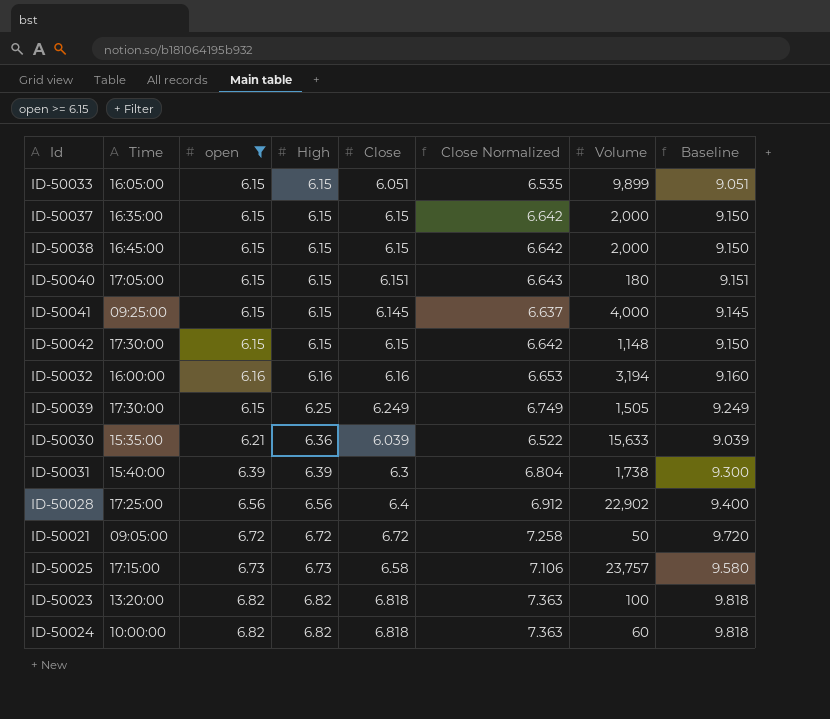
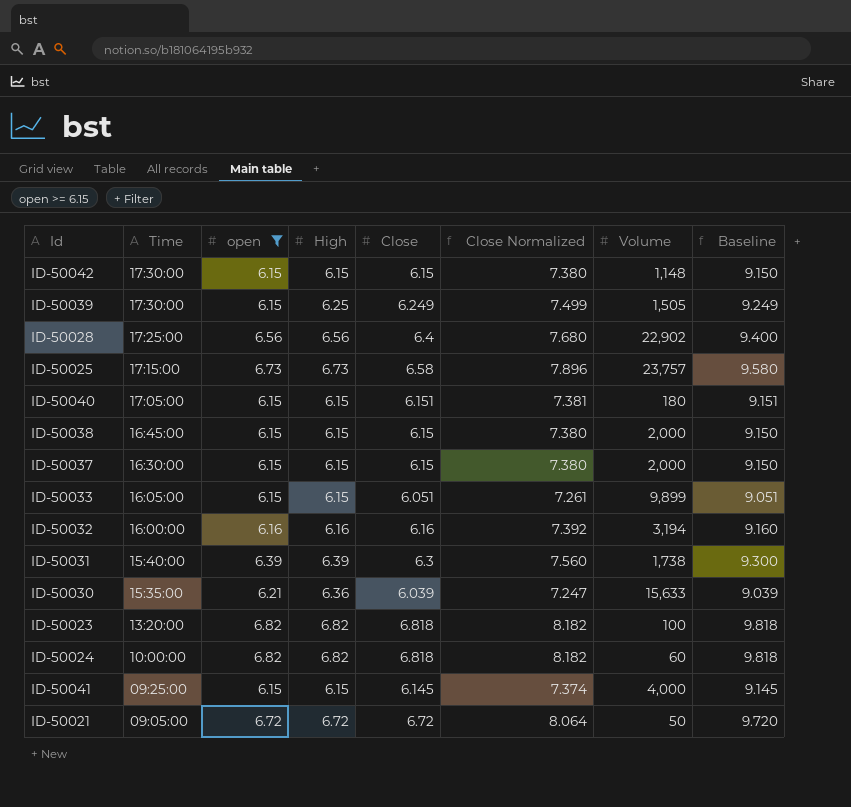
row order: High ascending -> Time descending
column Close Normalized | formula: [Close] * 1.08 -> [Close] * 1.2
ID-50037 | Time: 16:35:00 -> 16:30:00

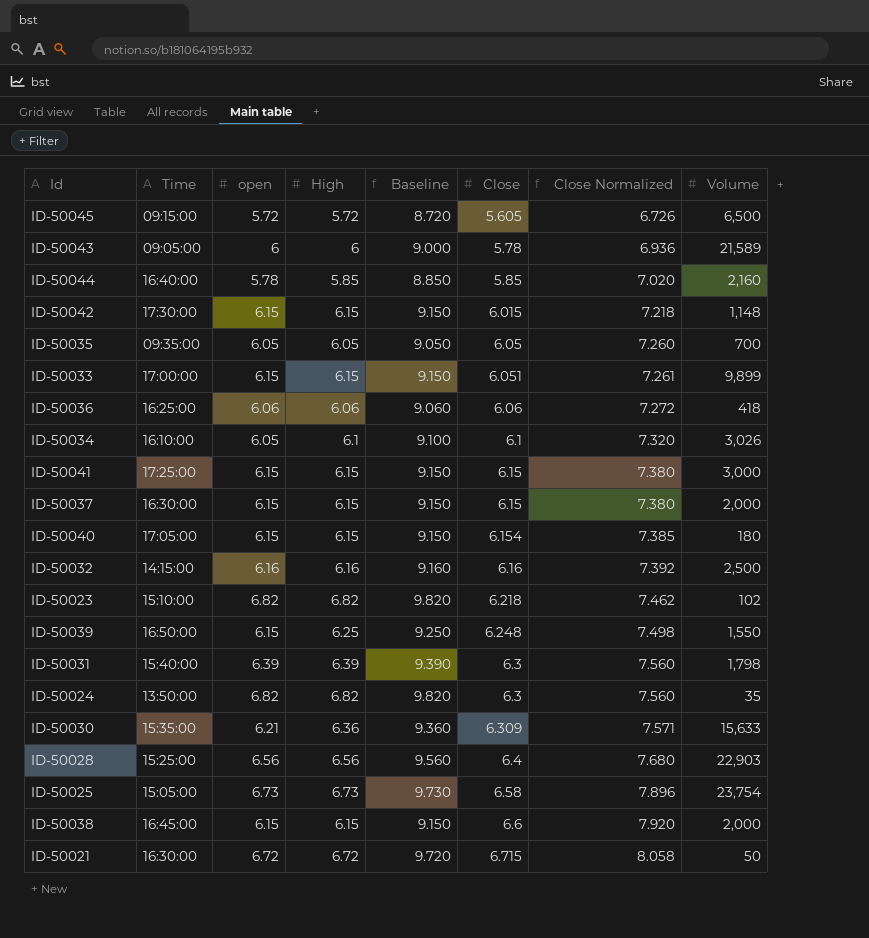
filter: open >= 6.15 -> none
row order: Time descending -> Close ascending
column Baseline | formula: [Close] + 3 -> [High] + 3
column Baseline | position: 8 -> 5
ID-50042 | Close: 6.15 -> 6.015
ID-50042 | Close Normalized: 7.380 -> 7.218
ID-50033 | Time: 16:05:00 -> 17:00:00
ID-50041 | Time: 09:25:00 -> 17:25:00
ID-50041 | Close: 6.145 -> 6.15
ID-50041 | Close Normalized: 7.374 -> 7.380
ID-50041 | Volume: 4,000 -> 3,000
ID-50040 | Close: 6.151 -> 6.154
ID-50040 | Close Normalized: 7.381 -> 7.385
ID-50032 | Time: 16:00:00 -> 14:15:00
ID-50032 | Volume: 3,194 -> 2,500
ID-50023 | Time: 13:20:00 -> 15:10:00
ID-50023 | Close: 6.818 -> 6.218
ID-50023 | Close Normalized: 8.182 -> 7.462
ID-50023 | Volume: 100 -> 102
ID-50039 | Time: 17:30:00 -> 16:50:00
ID-50039 | Close: 6.249 -> 6.248
ID-50039 | Close Normalized: 7.499 -> 7.498
ID-50039 | Volume: 1,505 -> 1,550
ID-50031 | Volume: 1,738 -> 1,798
ID-50024 | Time: 10:00:00 -> 13:50:00
ID-50024 | Close: 6.818 -> 6.3
ID-50024 | Close Normalized: 8.182 -> 7.560
ID-50024 | Volume: 60 -> 35
ID-50030 | Close: 6.039 -> 6.309
ID-50030 | Close Normalized: 7.247 -> 7.571
ID-50028 | Time: 17:25:00 -> 15:25:00
ID-50028 | Volume: 22,902 -> 22,903
ID-50025 | Time: 17:15:00 -> 15:05:00
ID-50025 | Volume: 23,757 -> 23,754
ID-50038 | Close: 6.15 -> 6.6
ID-50038 | Close Normalized: 7.380 -> 7.920
ID-50021 | Time: 09:05:00 -> 16:30:00
ID-50021 | Close: 6.72 -> 6.715
ID-50021 | Close Normalized: 8.064 -> 8.058

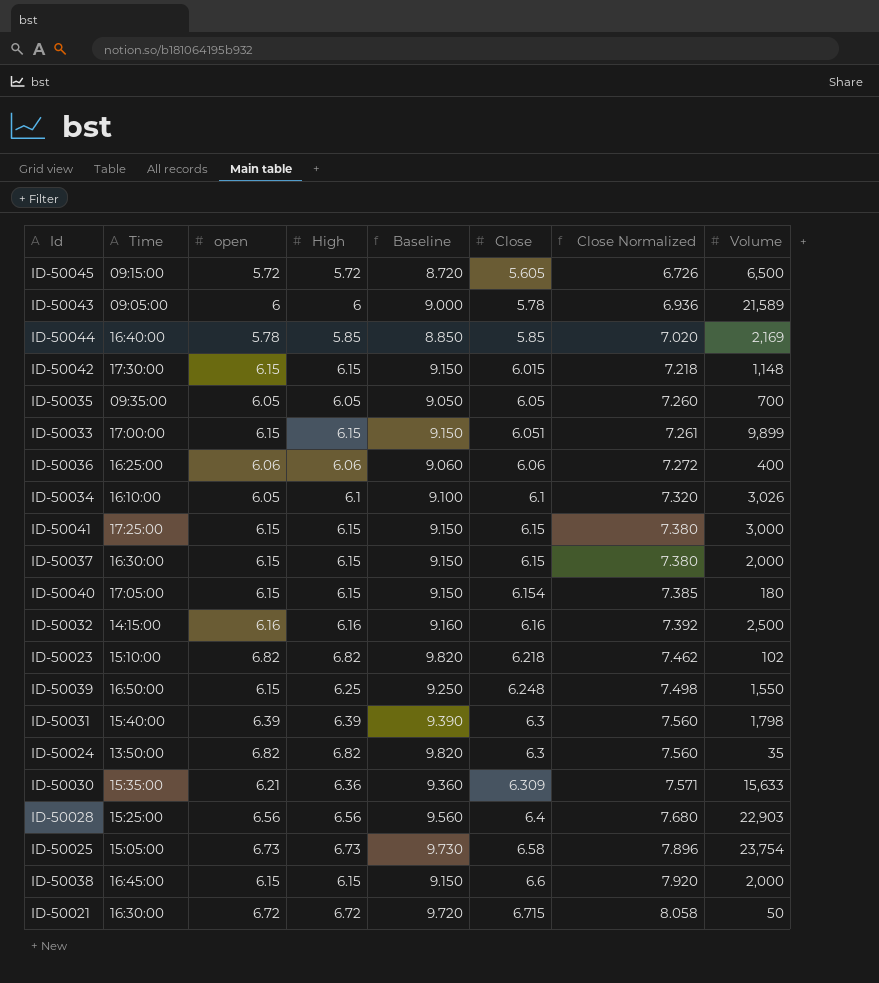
ID-50044 | Volume: 2,160 -> 2,169
ID-50036 | Volume: 418 -> 400

